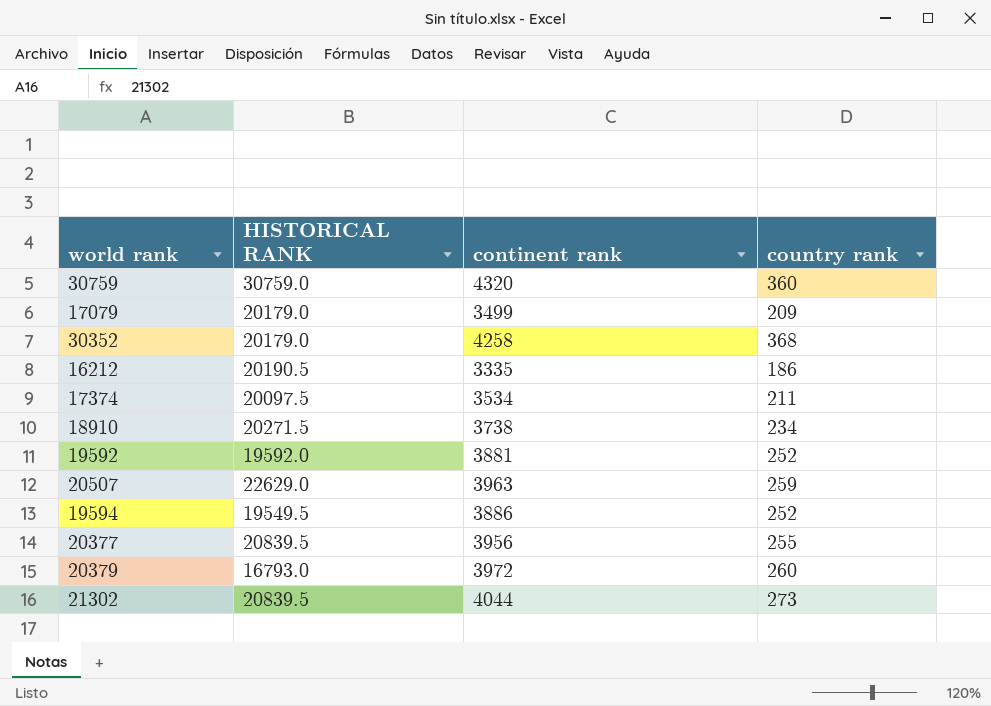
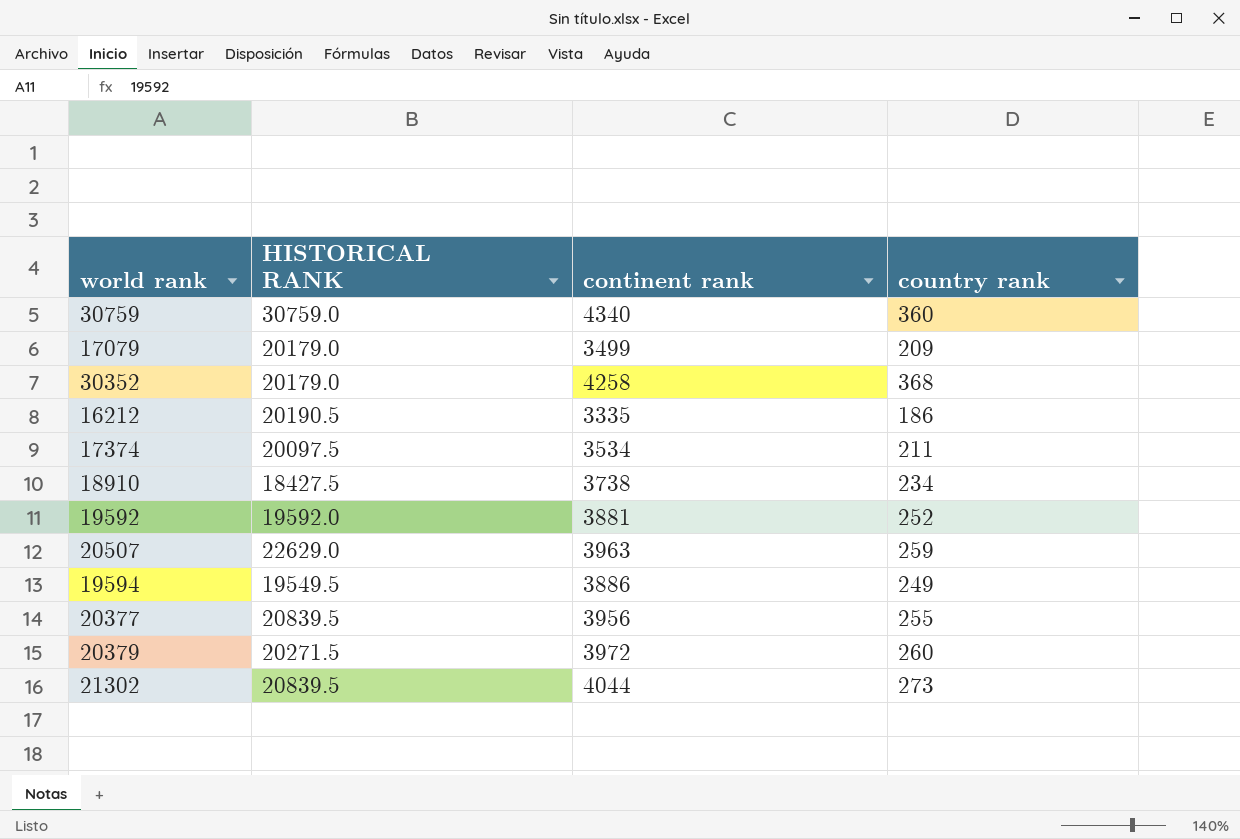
30759 | continent rank: 4320 -> 4340
18910 | HISTORICAL RANK: 20271.5 -> 18427.5
19594 | country rank: 252 -> 249
20379 | HISTORICAL RANK: 16793.0 -> 20271.5

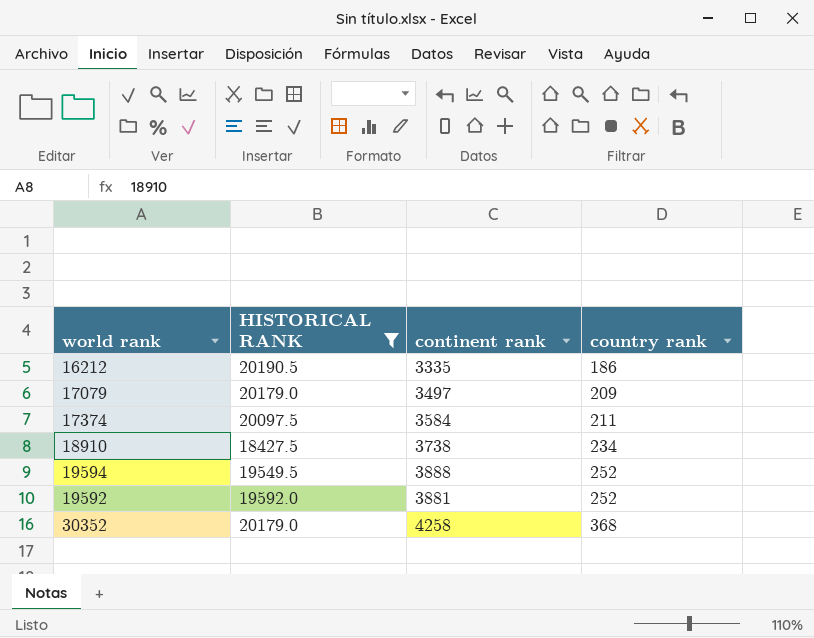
filter: none -> HISTORICAL RANK <= 20190.5
row order: none -> country rank ascending
17079 | continent rank: 3499 -> 3497
17374 | continent rank: 3534 -> 3584
19594 | continent rank: 3886 -> 3888
19594 | country rank: 249 -> 252

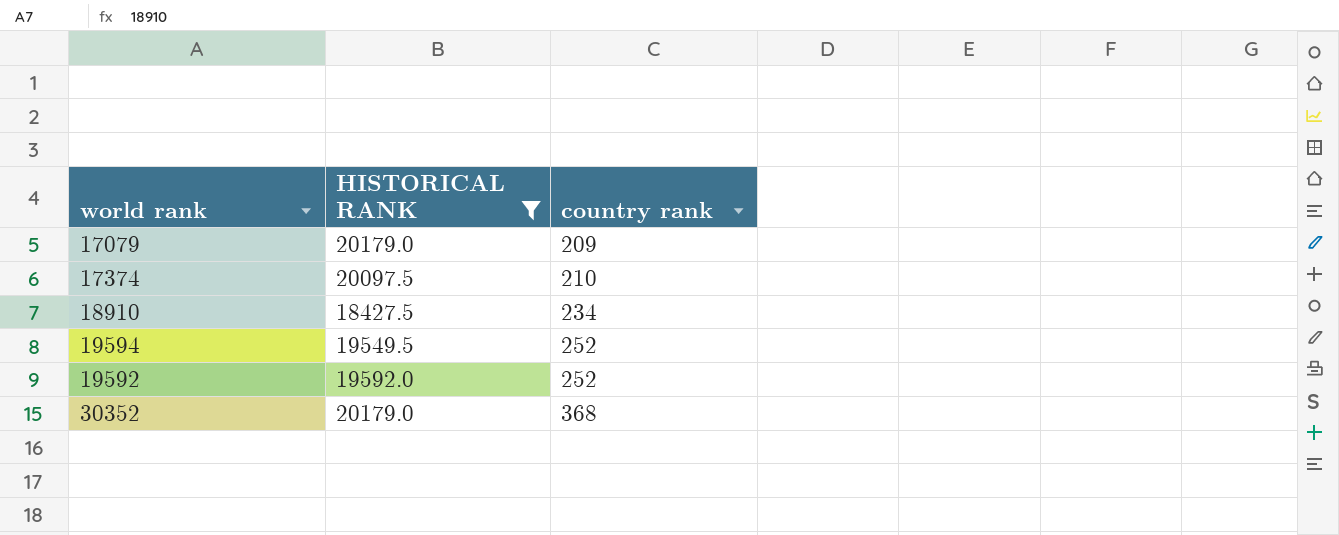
column continent rank | position: 3 -> none
row 16212: 20190.5 | 3335 | 186 -> none
17374 | country rank: 211 -> 210

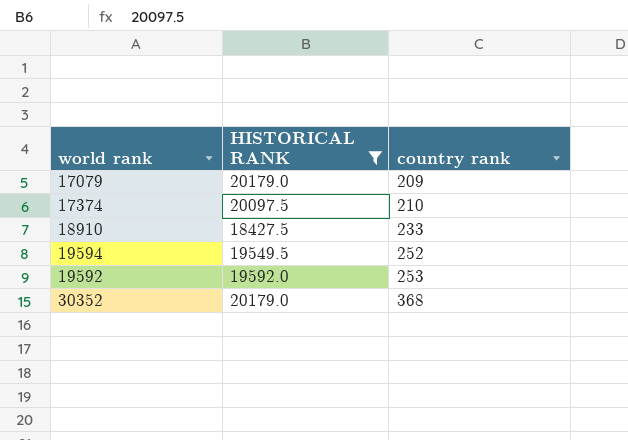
18910 | country rank: 234 -> 233
19592 | country rank: 252 -> 253

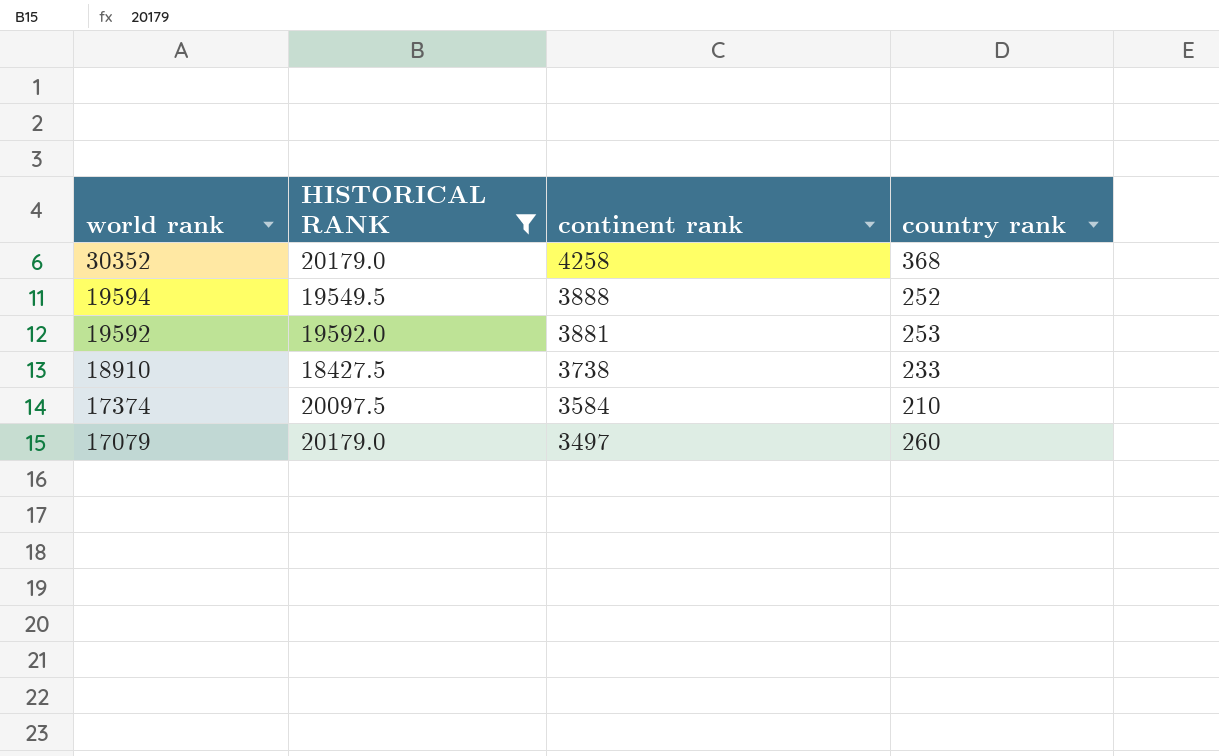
row order: country rank ascending -> world rank descending
column continent rank | position: none -> 3
17079 | country rank: 209 -> 260

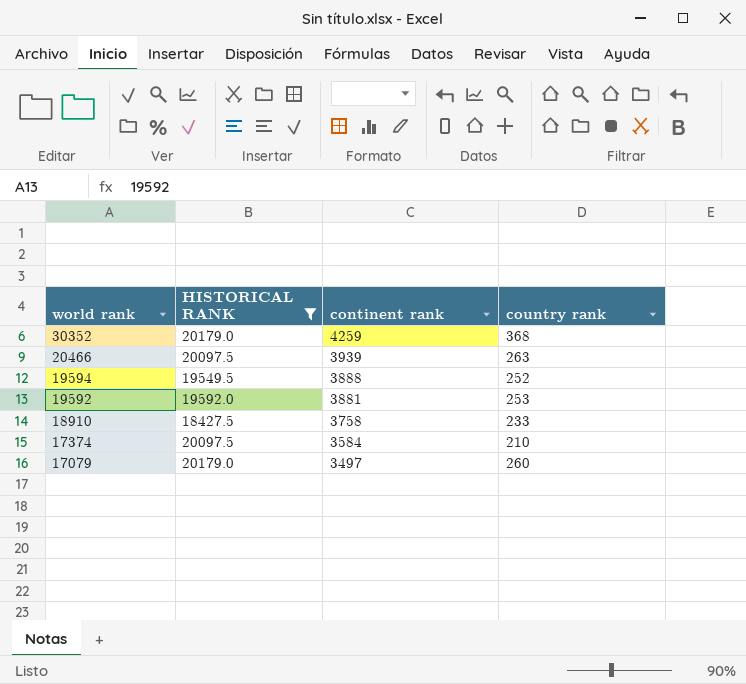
30352 | continent rank: 4258 -> 4259
row 20466: none -> 20097.5 | 3939 | 263
18910 | continent rank: 3738 -> 3758

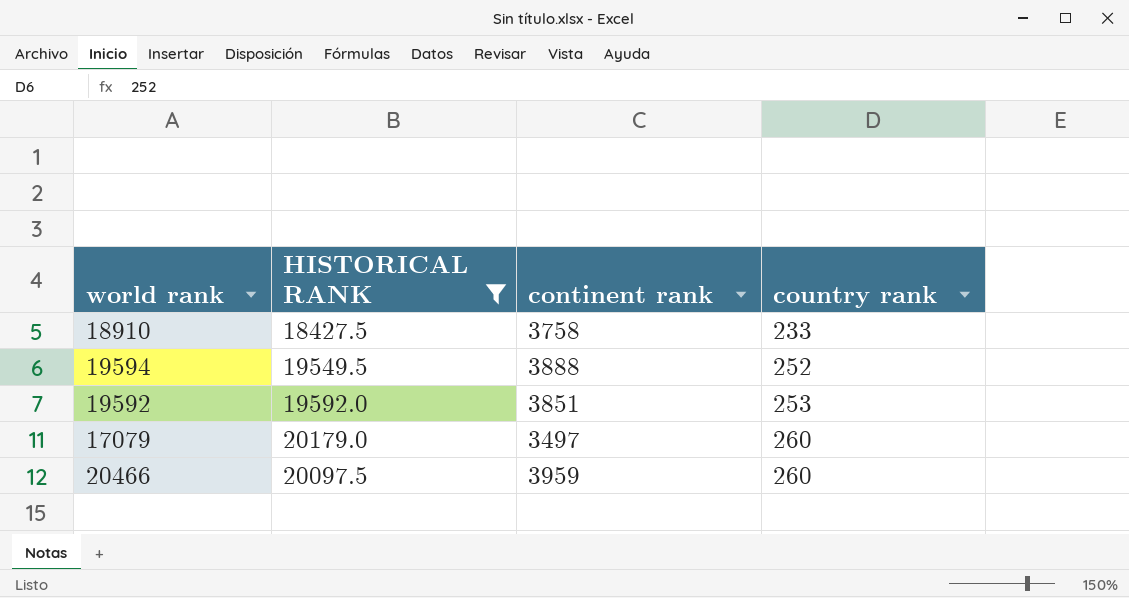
row order: world rank descending -> country rank ascending
row 30352: 20179.0 | 4259 | 368 -> none
row 17374: 20097.5 | 3584 | 210 -> none
19592 | continent rank: 3881 -> 3851
20466 | continent rank: 3939 -> 3959
20466 | country rank: 263 -> 260

